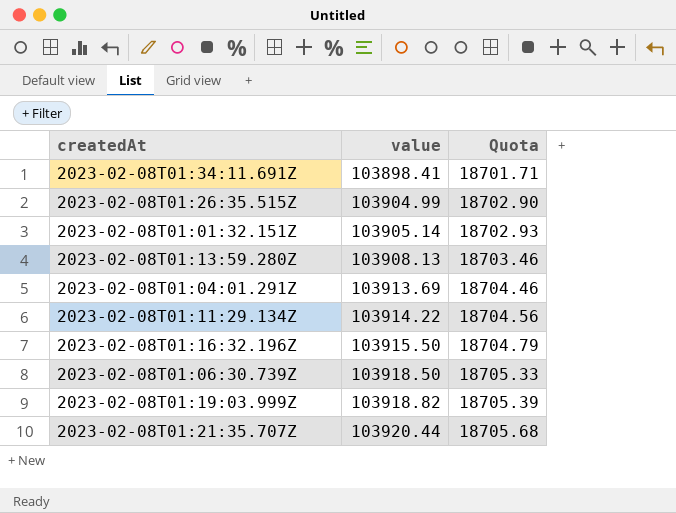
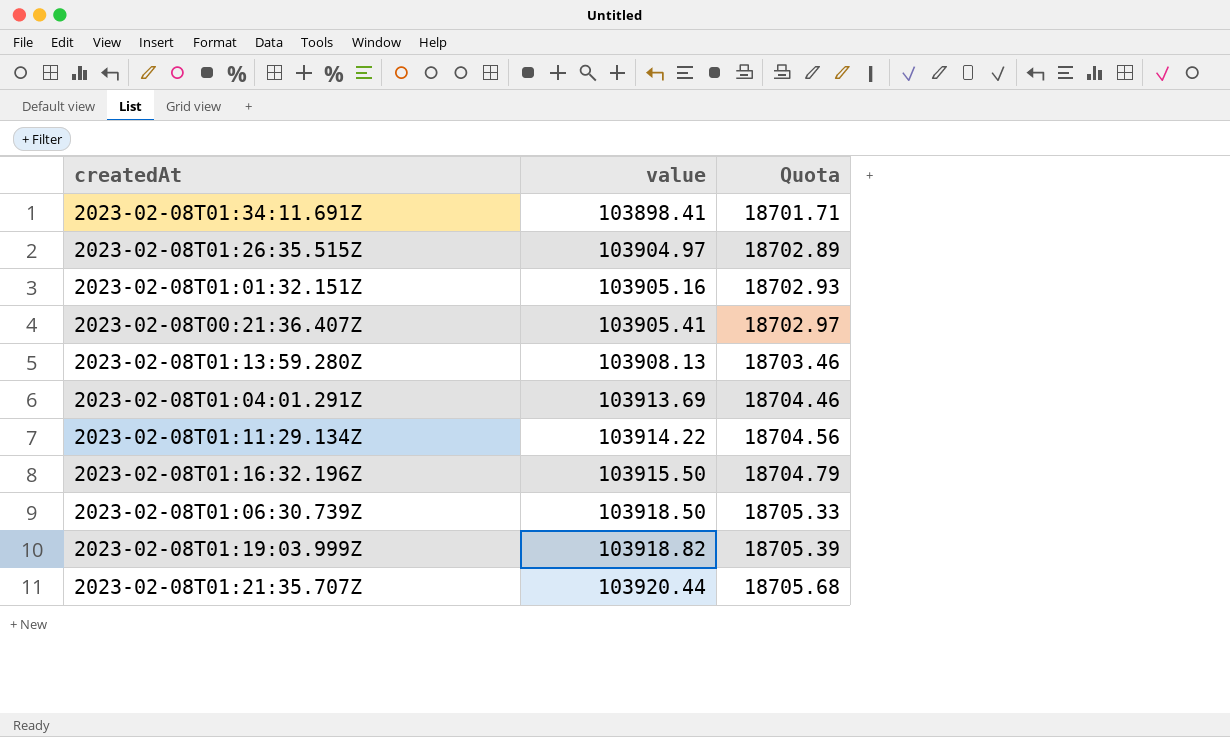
2023-02-08T01:26:35.515Z | value: 103904.99 -> 103904.97
2023-02-08T01:26:35.515Z | Quota: 18702.90 -> 18702.89
2023-02-08T01:01:32.151Z | value: 103905.14 -> 103905.16
row 2023-02-08T00:21:36.407Z: none -> 103905.41 | 18702.97

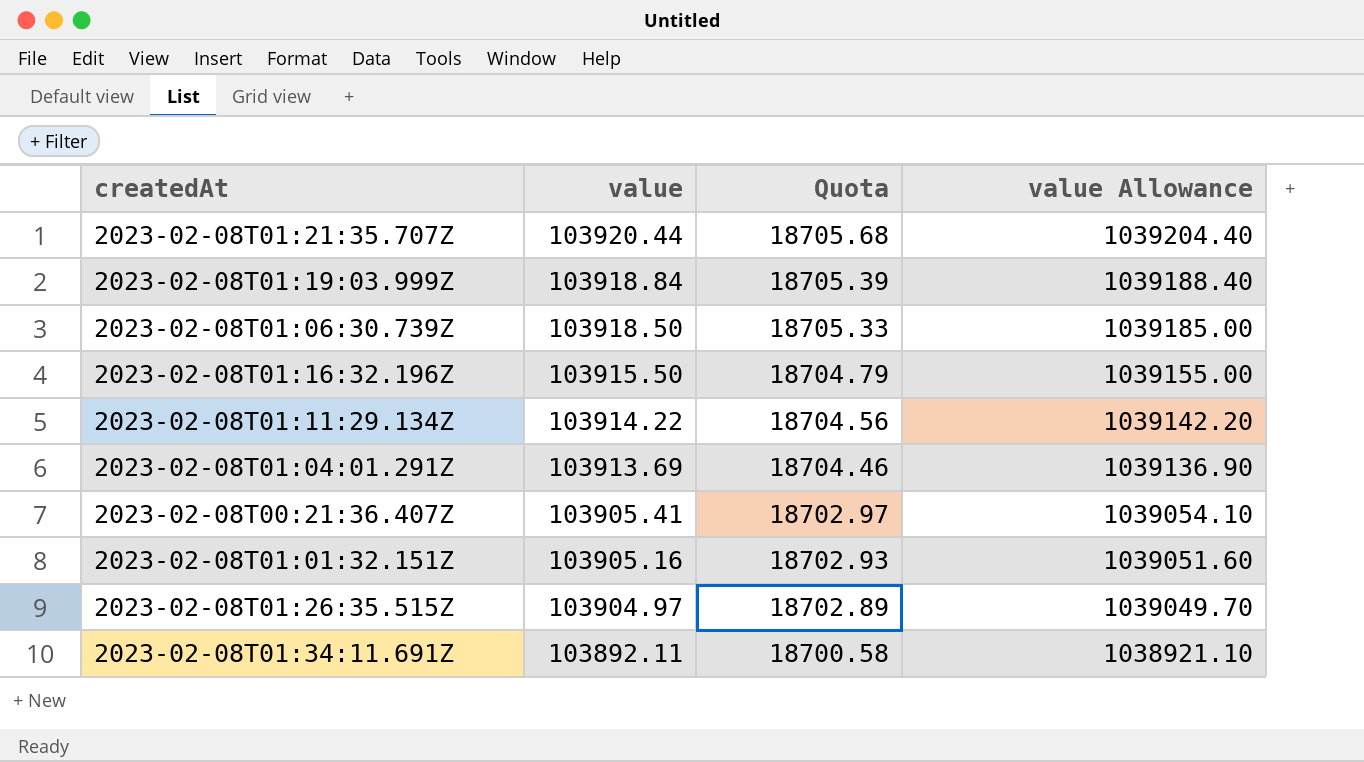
row order: value ascending -> value descending
column value Allowance | formula: none -> [value] * 10
row 2023-02-08T01:13:59.280Z: 103908.13 | 18703.46 -> none
2023-02-08T01:19:03.999Z | value: 103918.82 -> 103918.84
2023-02-08T01:34:11.691Z | value: 103898.41 -> 103892.11
2023-02-08T01:34:11.691Z | Quota: 18701.71 -> 18700.58

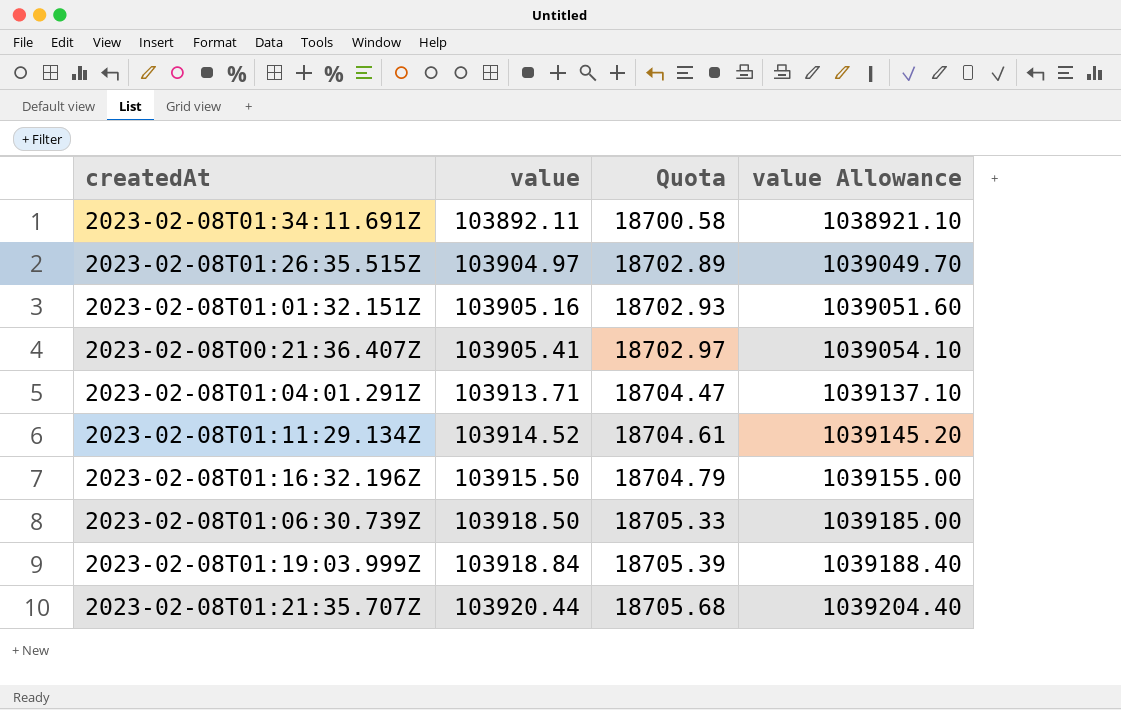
row order: value descending -> value ascending
2023-02-08T01:04:01.291Z | value: 103913.69 -> 103913.71
2023-02-08T01:04:01.291Z | Quota: 18704.46 -> 18704.47
2023-02-08T01:04:01.291Z | value Allowance: 1039136.90 -> 1039137.10
2023-02-08T01:11:29.134Z | value: 103914.22 -> 103914.52
2023-02-08T01:11:29.134Z | Quota: 18704.56 -> 18704.61
2023-02-08T01:11:29.134Z | value Allowance: 1039142.20 -> 1039145.20

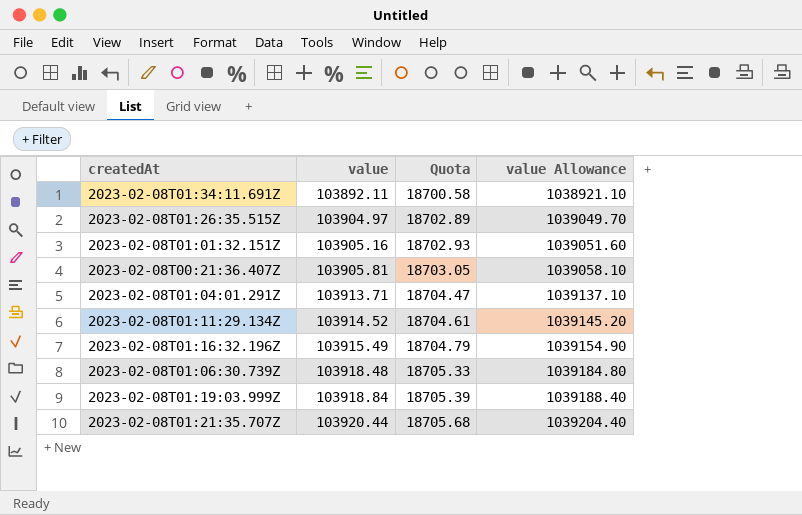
2023-02-08T00:21:36.407Z | value: 103905.41 -> 103905.81
2023-02-08T00:21:36.407Z | Quota: 18702.97 -> 18703.05
2023-02-08T00:21:36.407Z | value Allowance: 1039054.10 -> 1039058.10
2023-02-08T01:16:32.196Z | value: 103915.50 -> 103915.49
2023-02-08T01:16:32.196Z | value Allowance: 1039155.00 -> 1039154.90
2023-02-08T01:06:30.739Z | value: 103918.50 -> 103918.48
2023-02-08T01:06:30.739Z | value Allowance: 1039185.00 -> 1039184.80

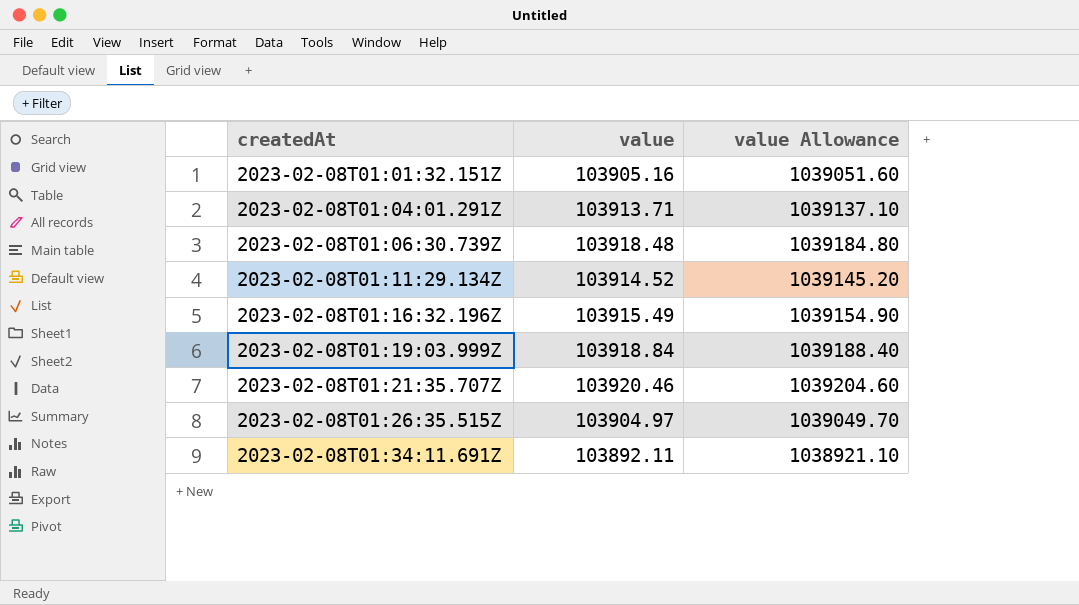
row order: value ascending -> createdAt ascending
column Quota | formula: [value] * 0.18 -> none
row 2023-02-08T00:21:36.407Z: 103905.81 | 18703.05 | 1039058.10 -> none
2023-02-08T01:21:35.707Z | value: 103920.44 -> 103920.46
2023-02-08T01:21:35.707Z | value Allowance: 1039204.40 -> 1039204.60

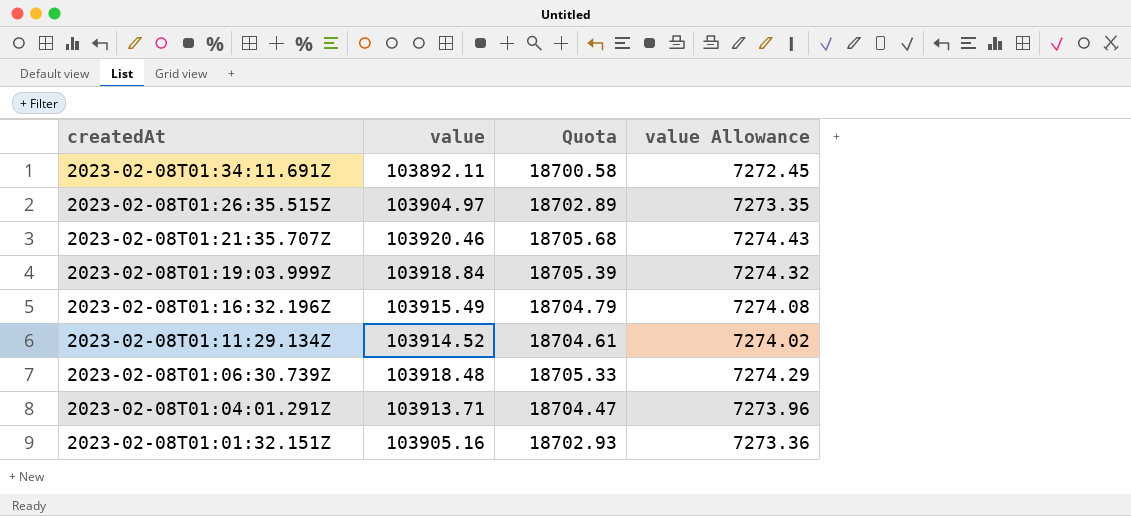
row order: createdAt ascending -> createdAt descending
column Quota | formula: none -> [value] * 0.18
column value Allowance | formula: [value] * 10 -> [value] * 0.07

